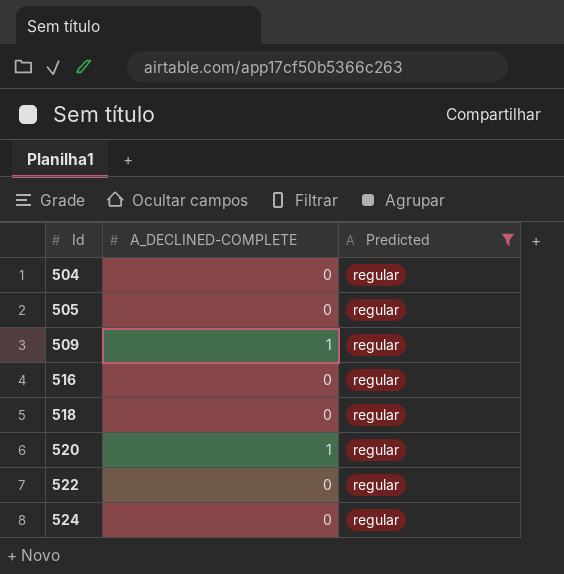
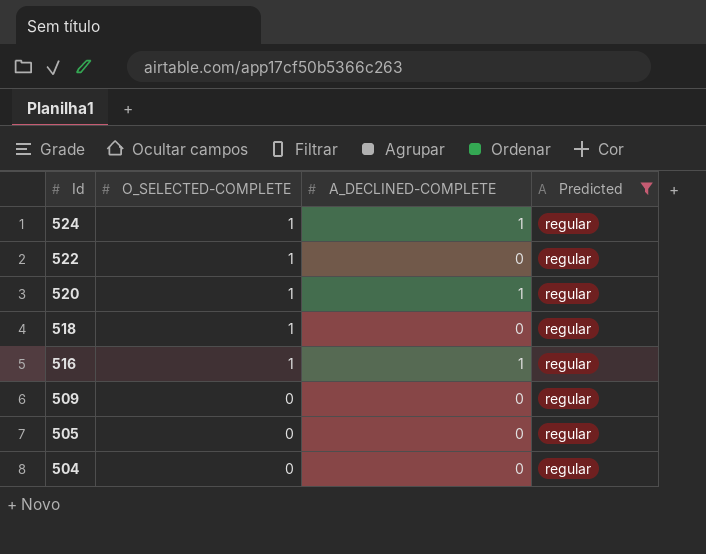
row order: Id ascending -> Id descending
column O_SELECTED-COMPLETE | position: none -> 2
524 | A_DECLINED-COMPLETE: 0 -> 1
516 | A_DECLINED-COMPLETE: 0 -> 1
509 | A_DECLINED-COMPLETE: 1 -> 0

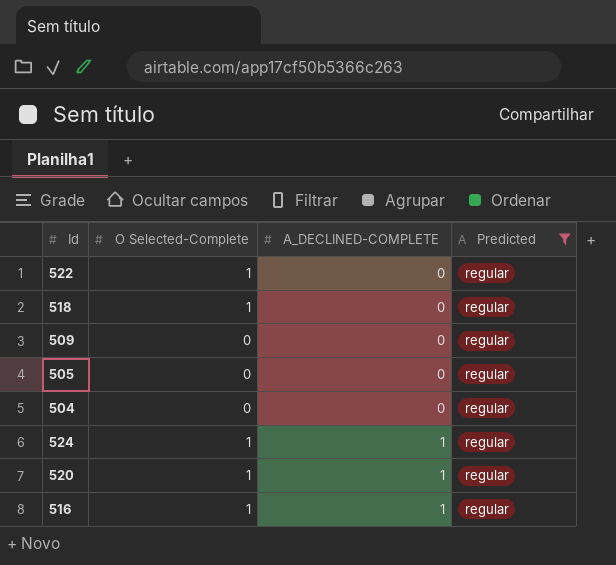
row order: Id descending -> A_DECLINED-COMPLETE ascending
column name: O_SELECTED-COMPLETE -> O Selected-Complete

